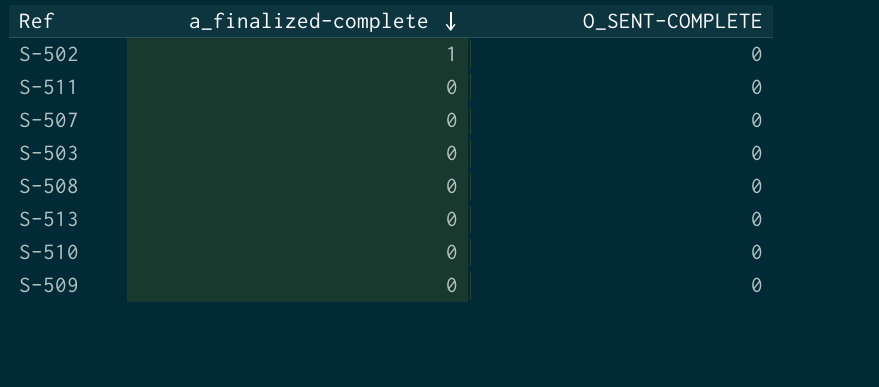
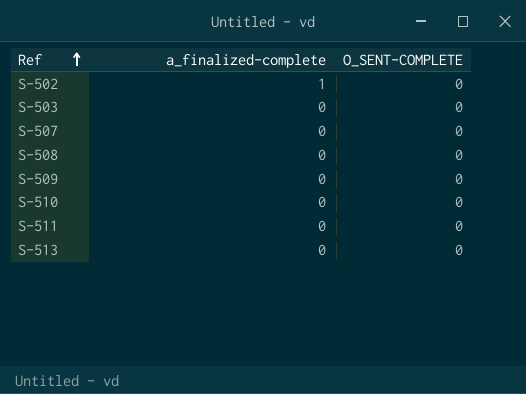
row order: a_finalized-complete descending -> Ref ascending

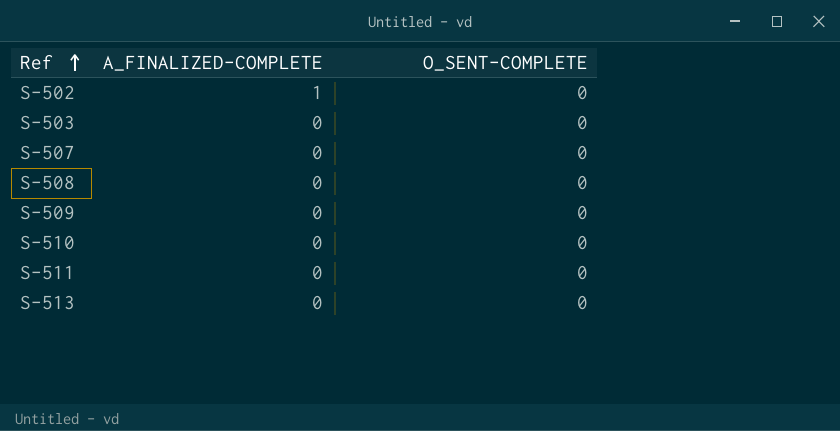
column name: a_finalized-complete -> A_FINALIZED-COMPLETE

